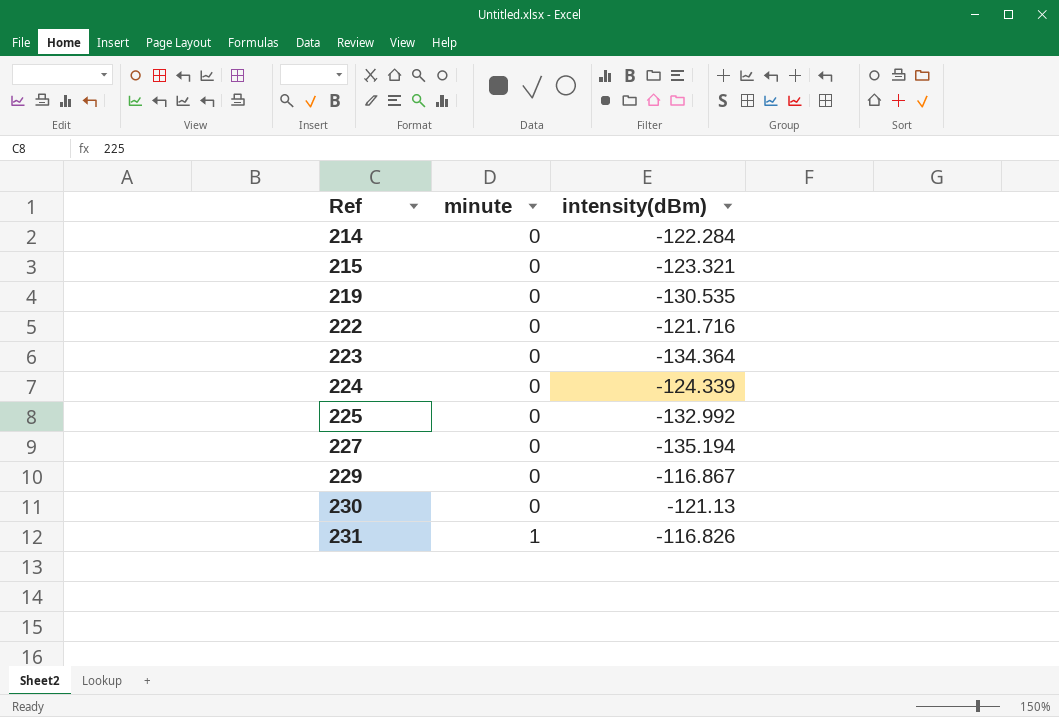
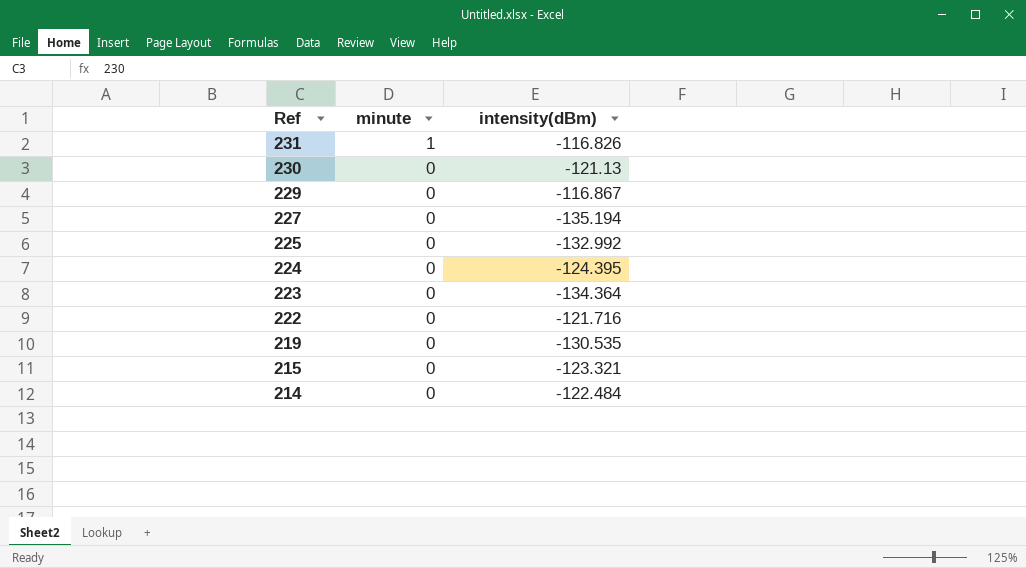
row order: Ref ascending -> Ref descending
224 | intensity(dBm): -124.339 -> -124.395
214 | intensity(dBm): -122.284 -> -122.484

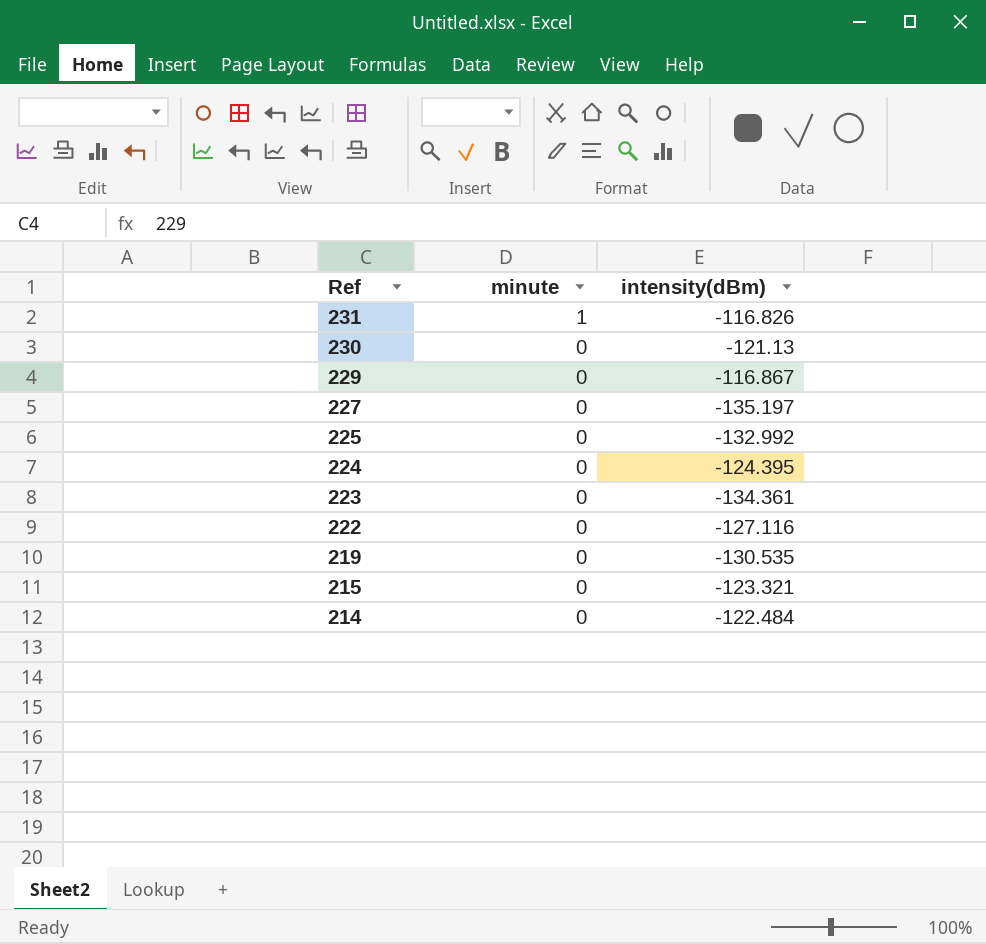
227 | intensity(dBm): -135.194 -> -135.197
223 | intensity(dBm): -134.364 -> -134.361
222 | intensity(dBm): -121.716 -> -127.116

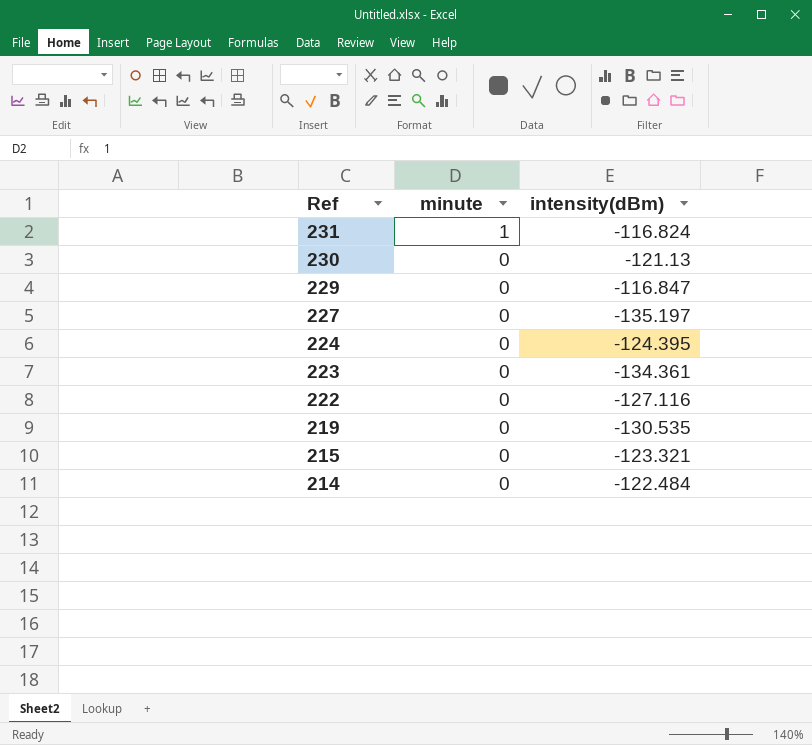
row 225: 0 | -132.992 -> none
231 | intensity(dBm): -116.826 -> -116.824
229 | intensity(dBm): -116.867 -> -116.847

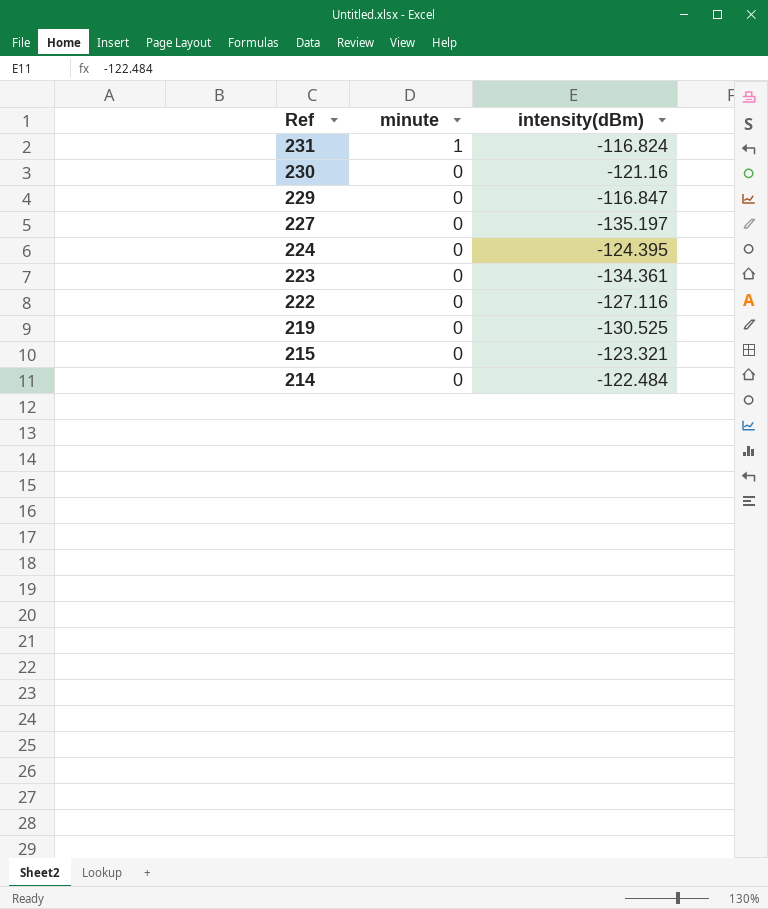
230 | intensity(dBm): -121.13 -> -121.16
219 | intensity(dBm): -130.535 -> -130.525

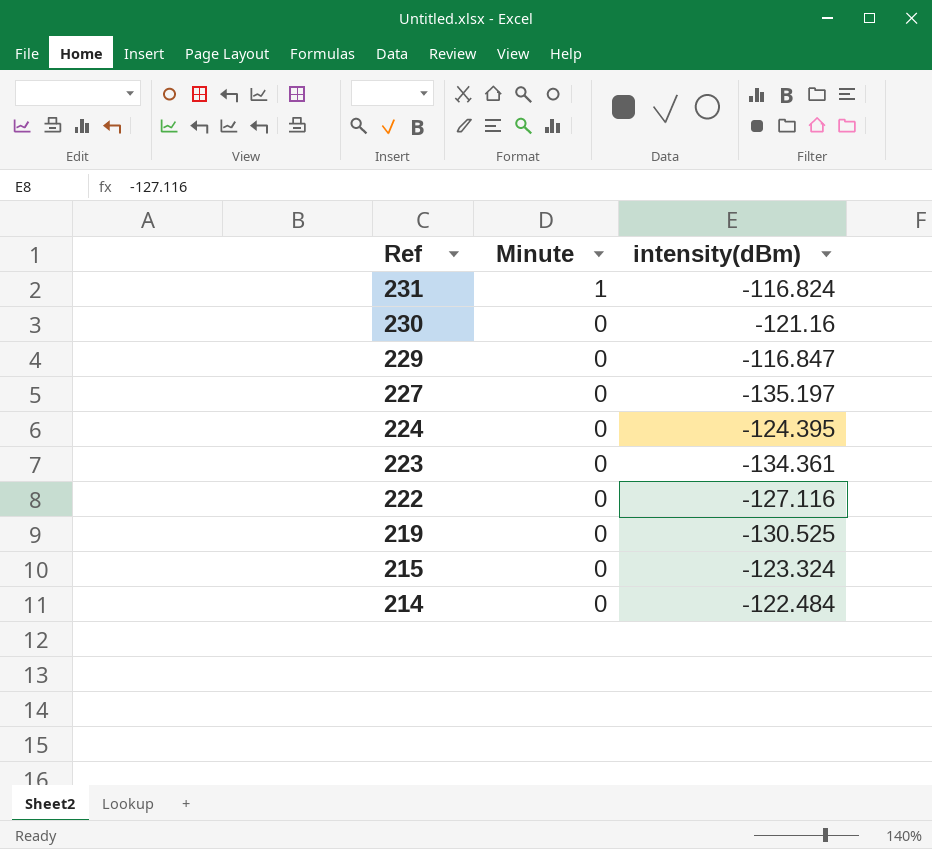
column name: minute -> Minute
215 | intensity(dBm): -123.321 -> -123.324

